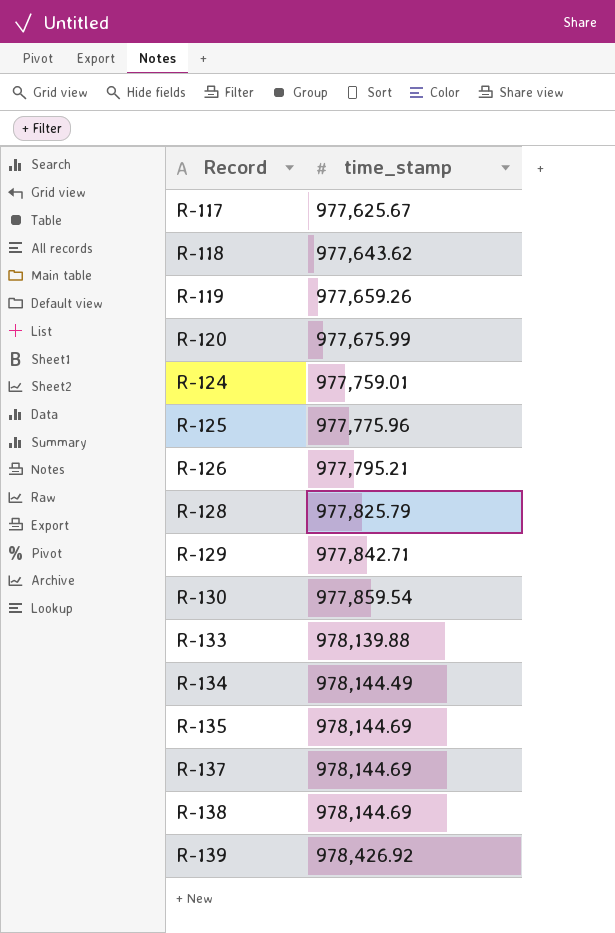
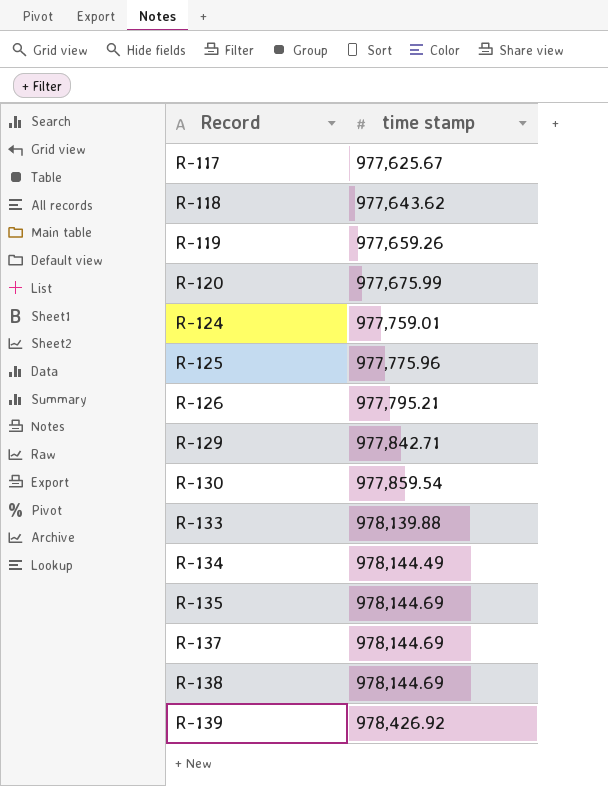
column name: time_stamp -> time stamp
row R-128: 977,825.79 -> none

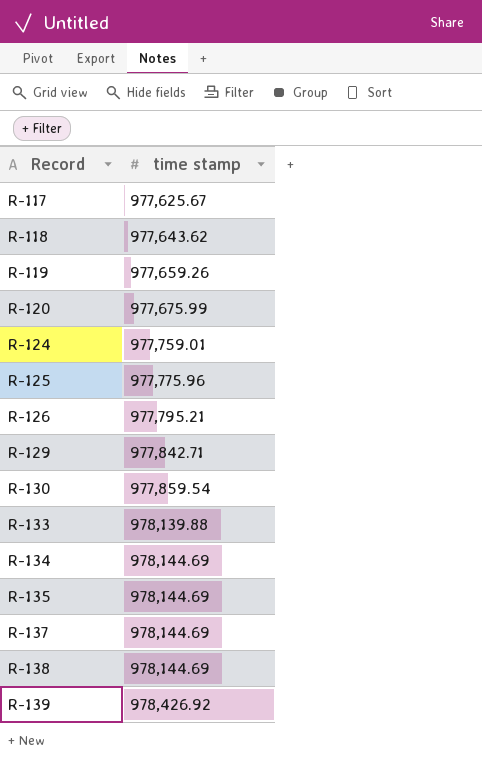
R-134 | time stamp: 978,144.49 -> 978,144.69

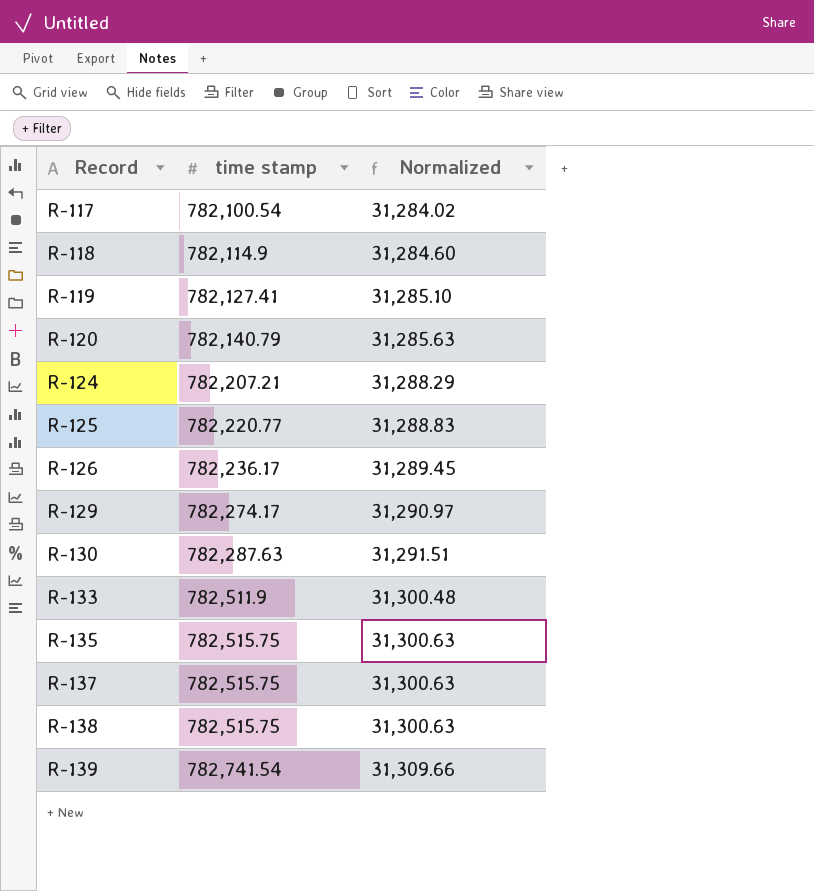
column Normalized | formula: none -> [time stamp] * 0.04
row R-134: 978,144.69 -> none
R-117 | time stamp: 977,625.67 -> 782,100.54
R-118 | time stamp: 977,643.62 -> 782,114.9
R-119 | time stamp: 977,659.26 -> 782,127.41
R-120 | time stamp: 977,675.99 -> 782,140.79
R-124 | time stamp: 977,759.01 -> 782,207.21
R-125 | time stamp: 977,775.96 -> 782,220.77
R-126 | time stamp: 977,795.21 -> 782,236.17
R-129 | time stamp: 977,842.71 -> 782,274.17
R-130 | time stamp: 977,859.54 -> 782,287.63
R-133 | time stamp: 978,139.88 -> 782,511.9
R-135 | time stamp: 978,144.69 -> 782,515.75
R-137 | time stamp: 978,144.69 -> 782,515.75
R-138 | time stamp: 978,144.69 -> 782,515.75
R-139 | time stamp: 978,426.92 -> 782,741.54

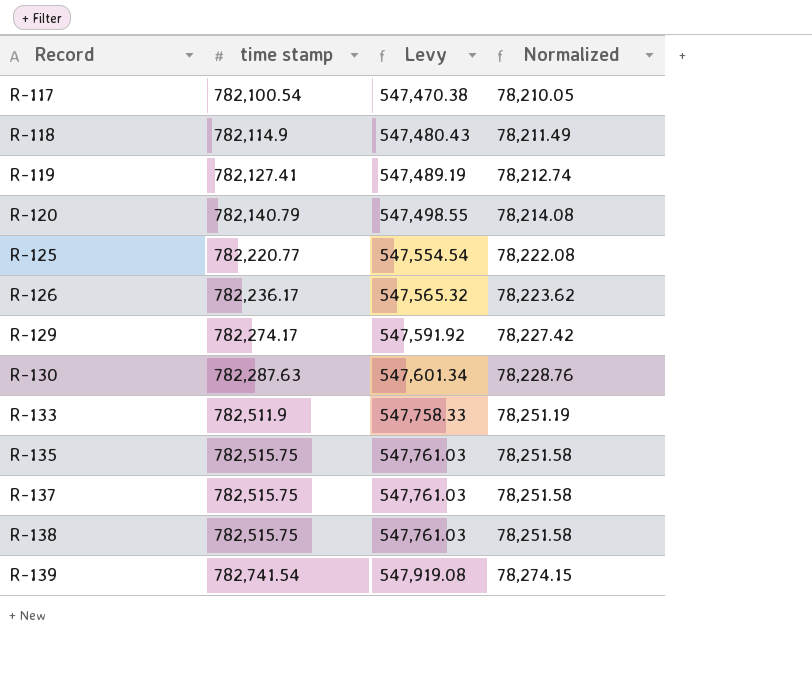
column Levy | formula: none -> [time stamp] * 0.7
column Normalized | formula: [time stamp] * 0.04 -> [time stamp] * 0.1
row R-124: 782,207.21 | 31,288.29 -> none

